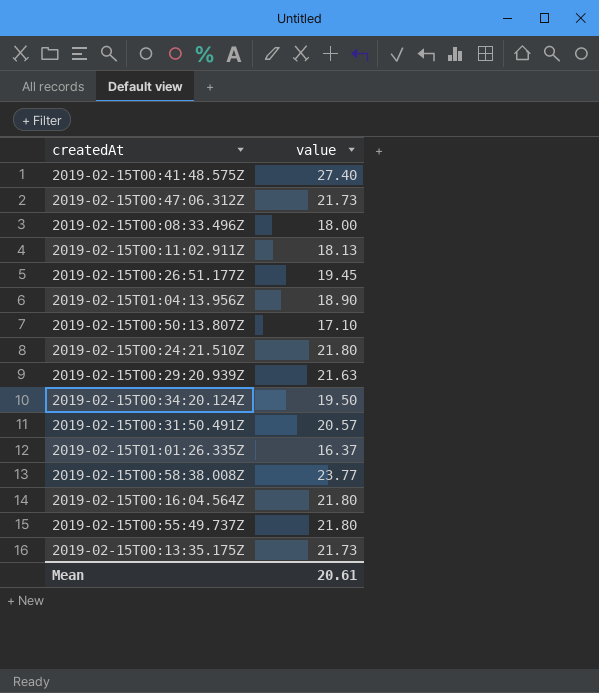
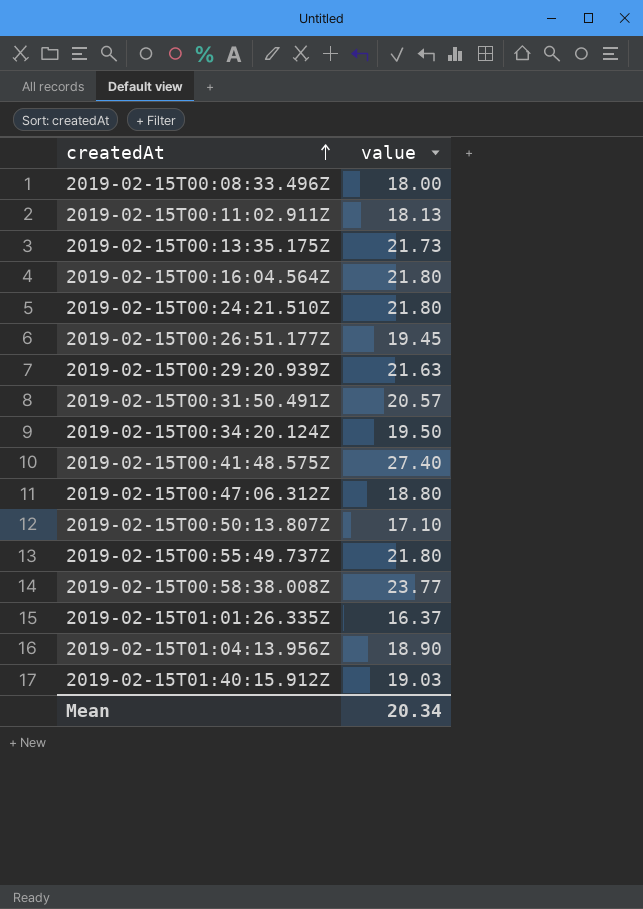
row order: none -> createdAt ascending
2019-02-15T00:47:06.312Z | value: 21.73 -> 18.80
row 2019-02-15T01:40:15.912Z: none -> 19.03
Mean | value: 20.61 -> 20.34

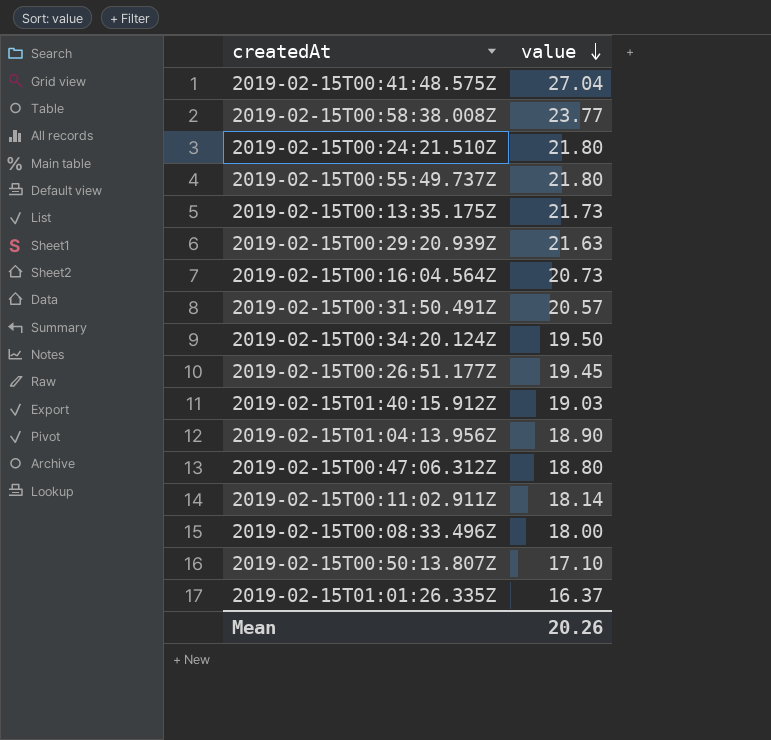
row order: createdAt ascending -> value descending
2019-02-15T00:41:48.575Z | value: 27.40 -> 27.04
2019-02-15T00:16:04.564Z | value: 21.80 -> 20.73
2019-02-15T00:11:02.911Z | value: 18.13 -> 18.14
Mean | value: 20.34 -> 20.26

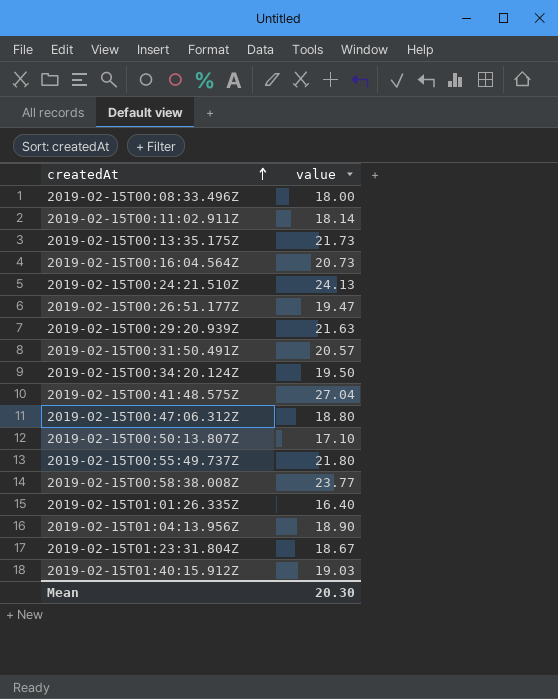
row order: value descending -> createdAt ascending
2019-02-15T00:24:21.510Z | value: 21.80 -> 24.13
2019-02-15T00:26:51.177Z | value: 19.45 -> 19.47
2019-02-15T01:01:26.335Z | value: 16.37 -> 16.40
row 2019-02-15T01:23:31.804Z: none -> 18.67
Mean | value: 20.26 -> 20.30

